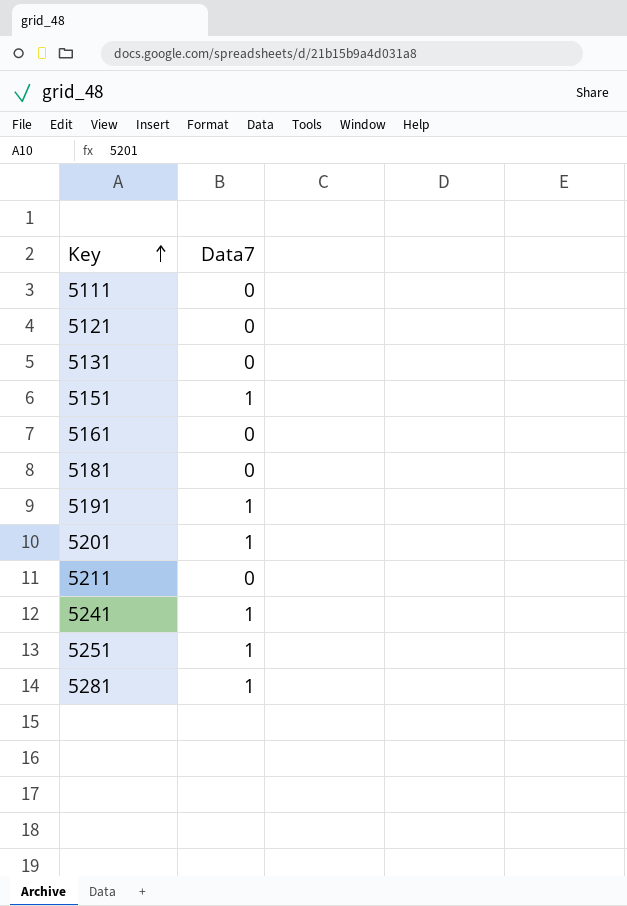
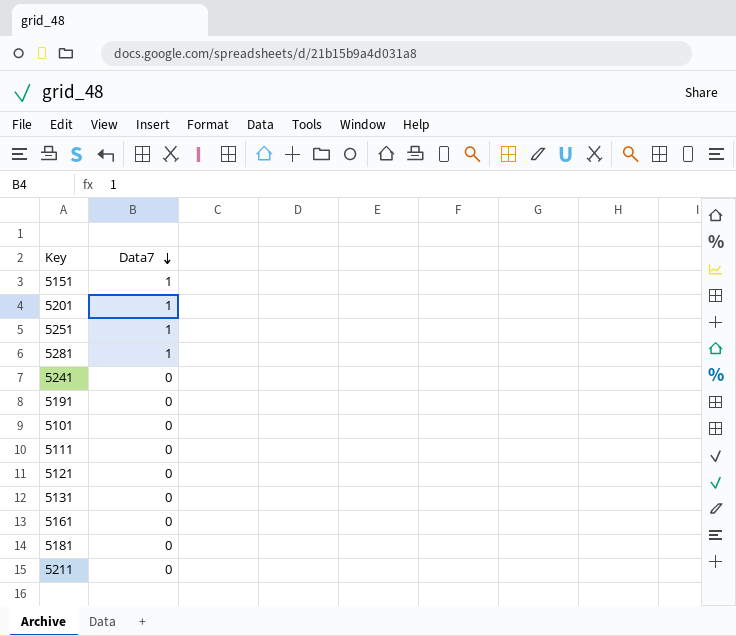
row order: Key ascending -> Data7 descending
5241 | Data7: 1 -> 0
5191 | Data7: 1 -> 0
row 5101: none -> 0

